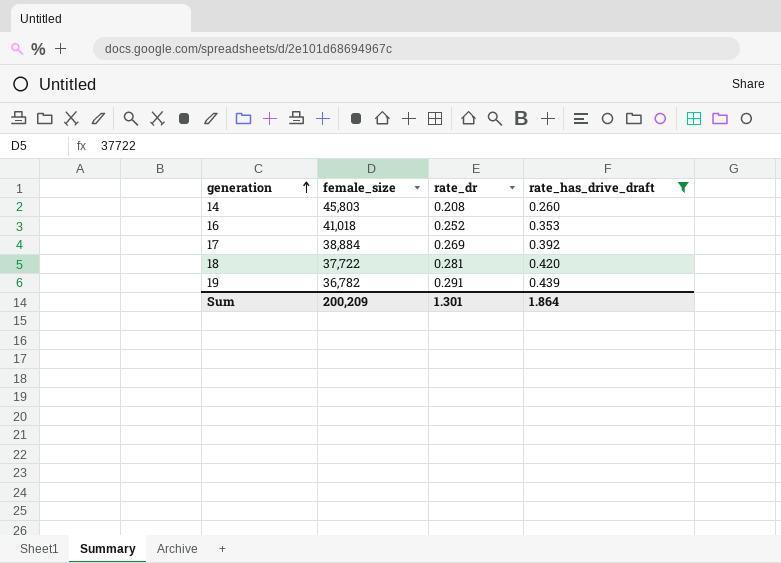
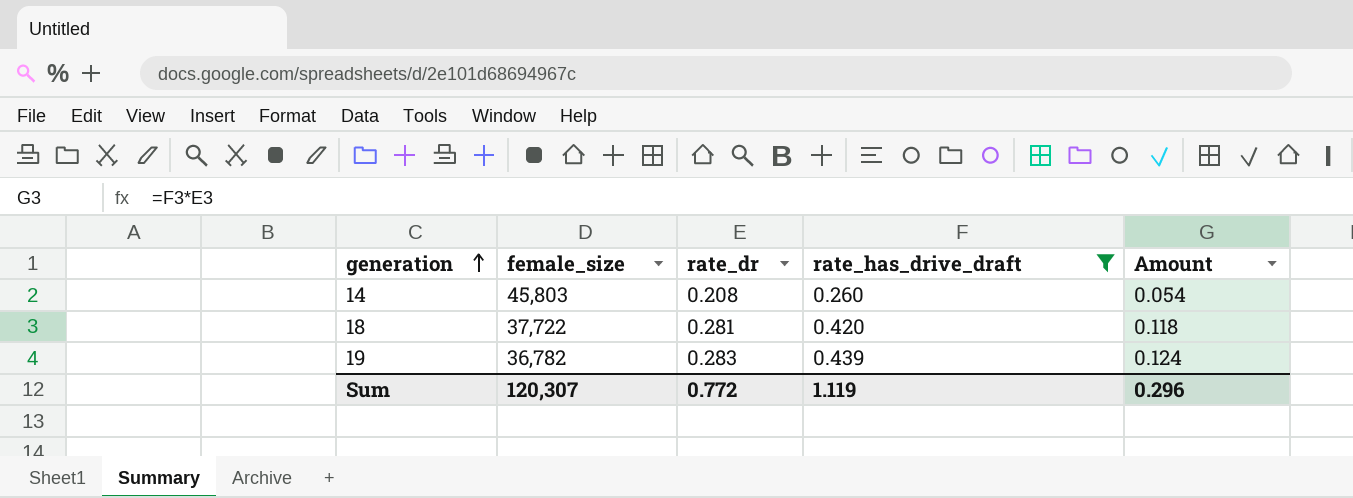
column Amount | formula: none -> [rate_dr] * [rate_has_drive_draft]
row 16: 41,018 | 0.252 | 0.353 -> none
row 17: 38,884 | 0.269 | 0.392 -> none
19 | rate_dr: 0.291 -> 0.283
Sum | female_size: 200,209 -> 120,307
Sum | rate_dr: 1.301 -> 0.772
Sum | rate_has_drive_draft: 1.864 -> 1.119

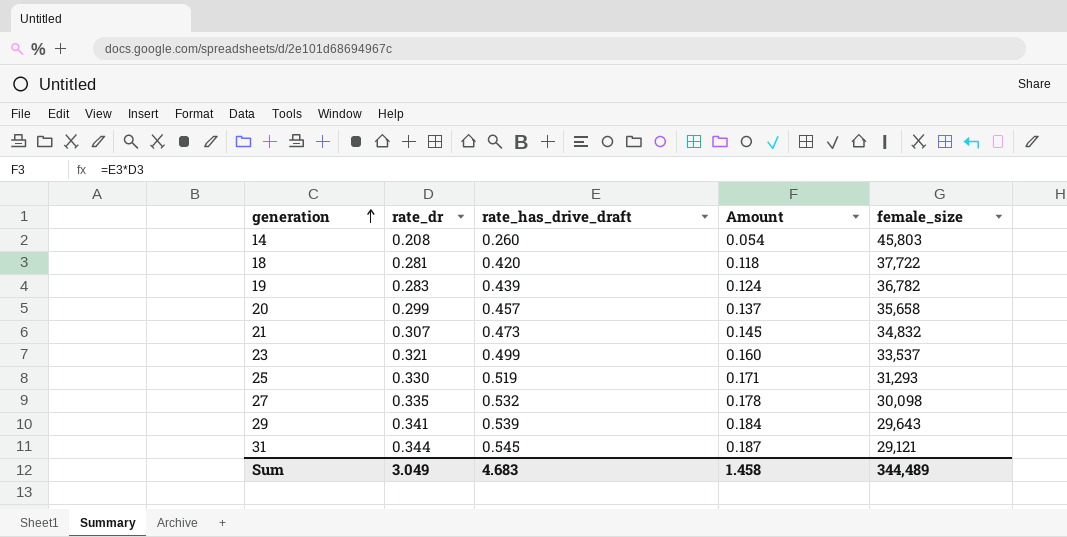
filter: rate_has_drive_draft <= 0.439 -> none
column female_size | position: 2 -> 5
Sum | rate_dr: 0.772 -> 3.049
Sum | rate_has_drive_draft: 1.119 -> 4.683
Sum | Amount: 0.296 -> 1.458
Sum | female_size: 120,307 -> 344,489

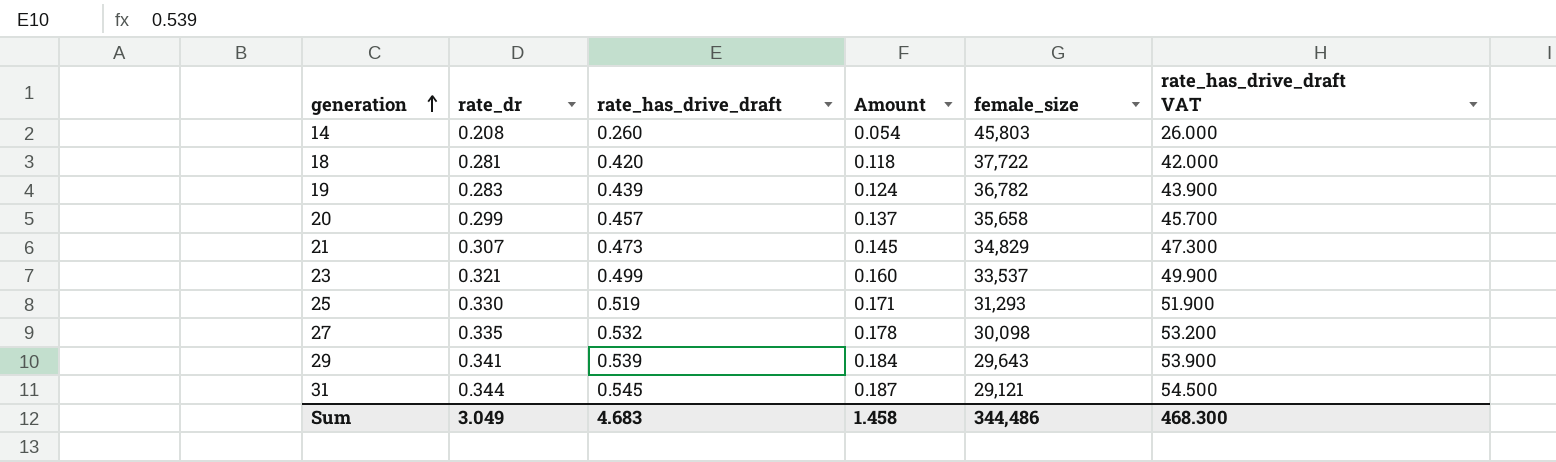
column rate_has_drive_draft VAT | formula: none -> [rate_has_drive_draft] * 100
21 | female_size: 34,832 -> 34,829
Sum | female_size: 344,489 -> 344,486

